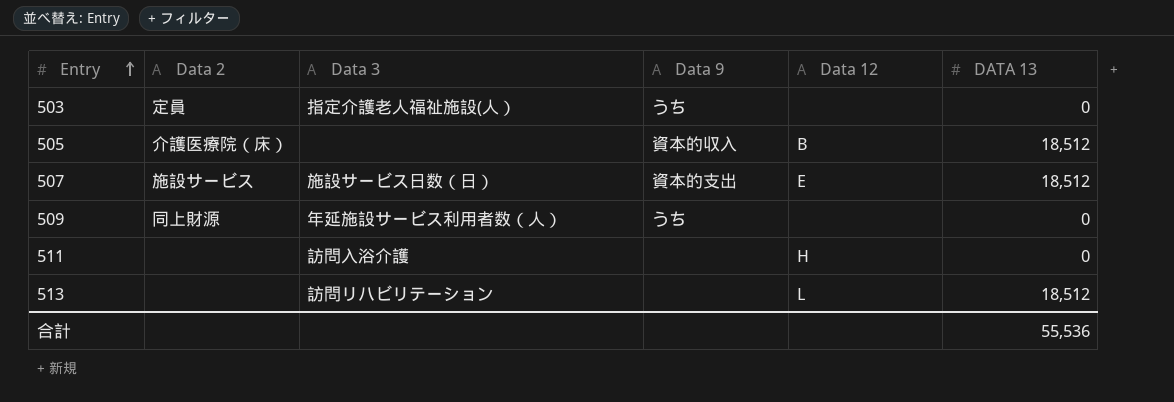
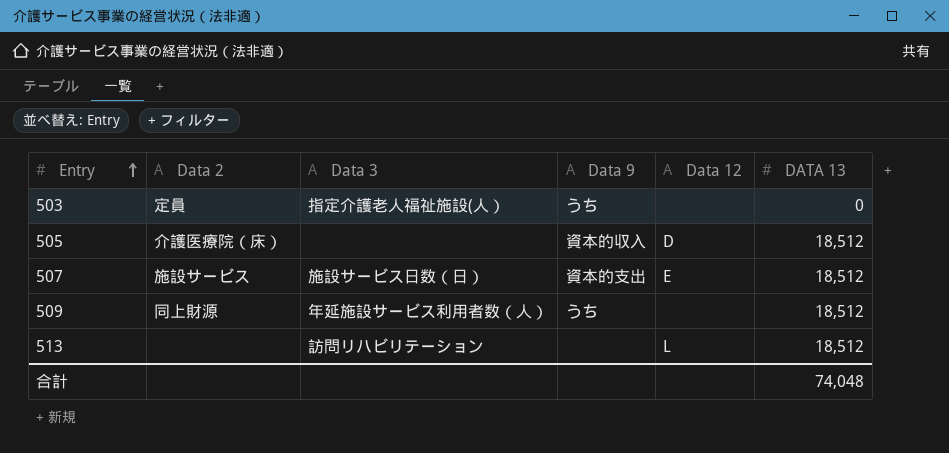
row 511: none | 訪問入浴介護 | none | H | 0 -> none
505 | Data 12: B -> D
509 | DATA 13: 0 -> 18,512
合計 | DATA 13: 55,536 -> 74,048

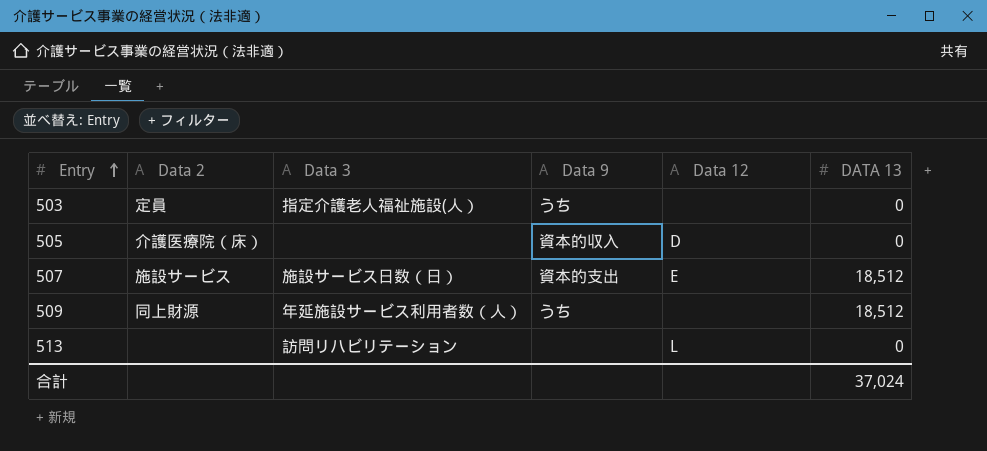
505 | DATA 13: 18,512 -> 0
513 | DATA 13: 18,512 -> 0
合計 | DATA 13: 74,048 -> 37,024

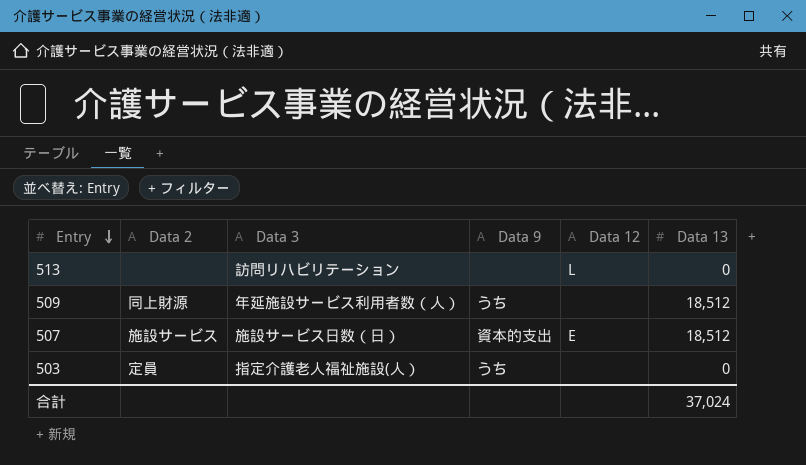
row order: Entry ascending -> Entry descending
column name: DATA 13 -> Data 13
row 505: 介護医療院（床） | none | 資本的収入 | D | 0 -> none

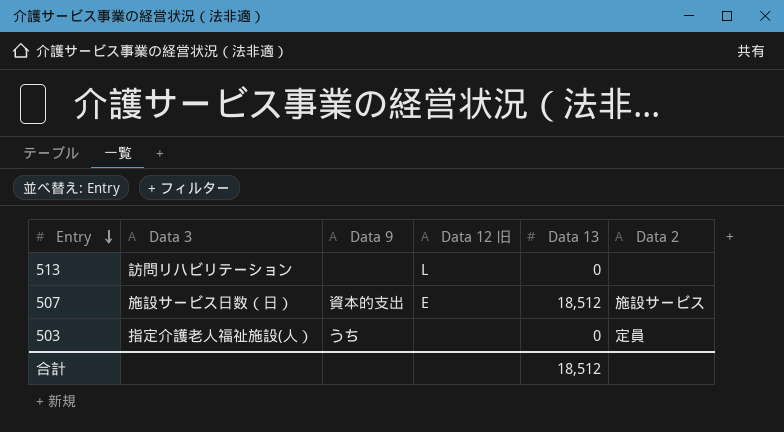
column name: Data 12 -> Data 12 旧
column Data 2 | position: 2 -> 6
row 509: 同上財源 | 年延施設サービス利用者数（人） | うち | none | 18,512 -> none
合計 | Data 13: 37,024 -> 18,512

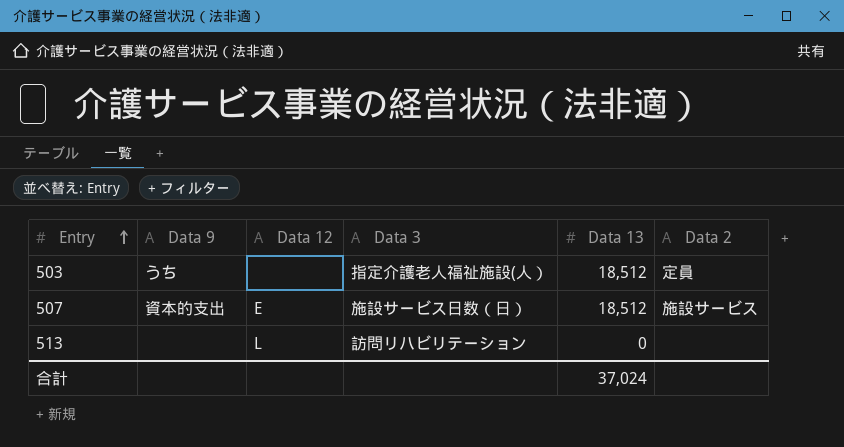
row order: Entry descending -> Entry ascending
column name: Data 12 旧 -> Data 12
column Data 3 | position: 2 -> 4
503 | Data 13: 0 -> 18,512
合計 | Data 13: 18,512 -> 37,024

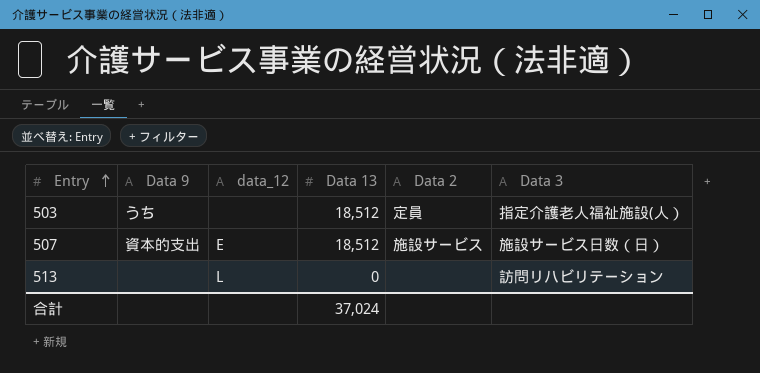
column name: Data 12 -> data_12
column Data 3 | position: 4 -> 6

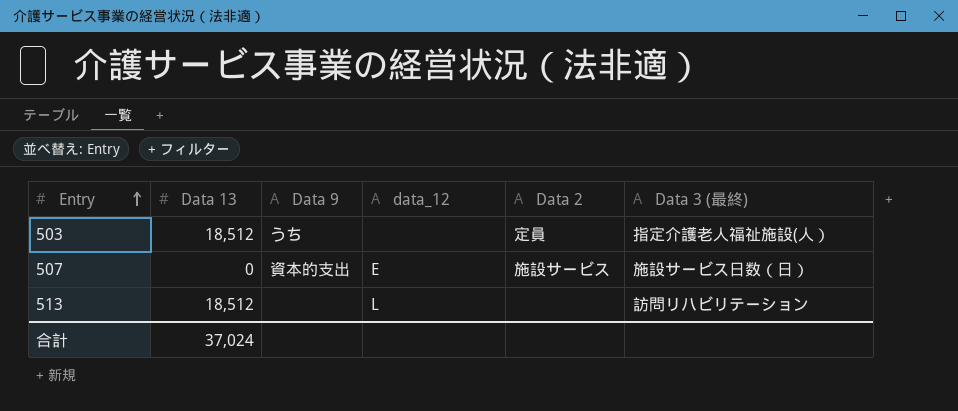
column Data 13 | position: 4 -> 2
column name: Data 3 -> Data 3 (最終)
507 | Data 13: 18,512 -> 0
513 | Data 13: 0 -> 18,512

